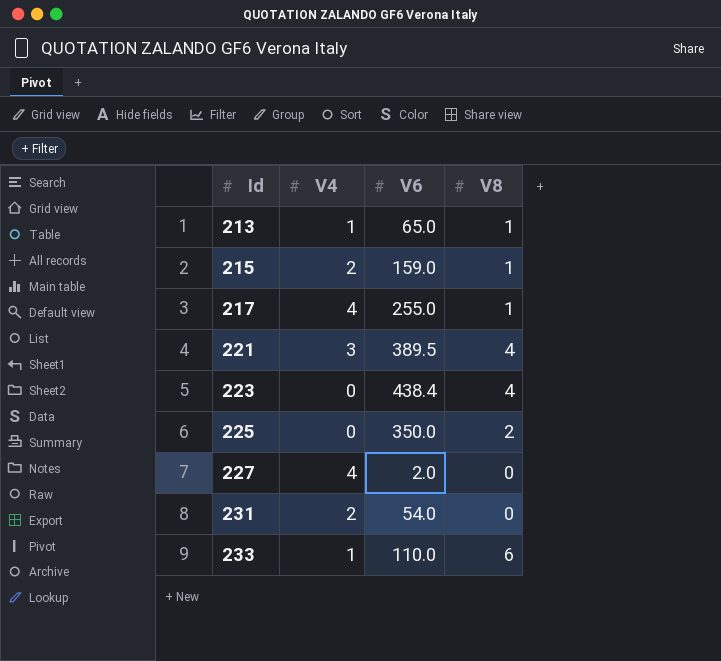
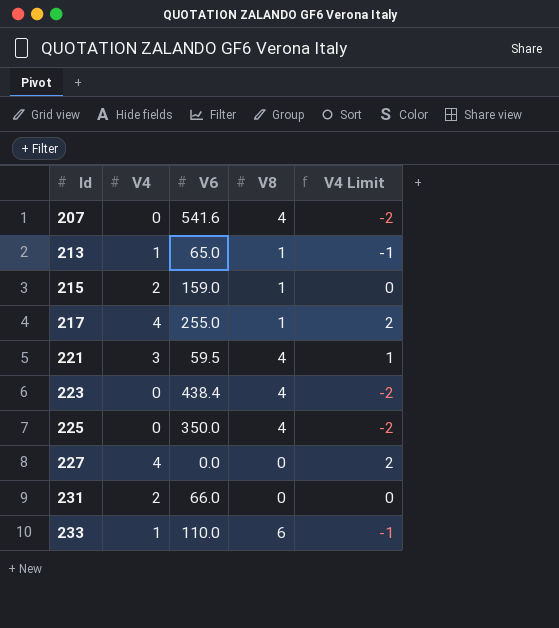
column V4 Limit | formula: none -> [V4] - 2
row 207: none -> 0 | 541.6 | 4 | -2
221 | V6: 389.5 -> 59.5
225 | V8: 2 -> 4
227 | V6: 2.0 -> 0.0
231 | V6: 54.0 -> 66.0

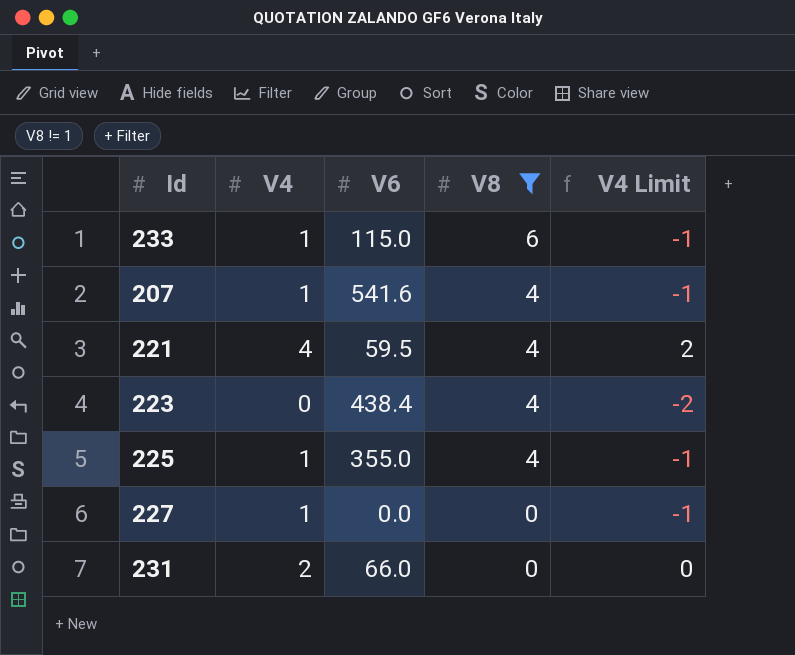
filter: none -> V8 != 1
row order: Id ascending -> V8 descending
233 | V6: 110.0 -> 115.0
207 | V4: 0 -> 1
207 | V4 Limit: -2 -> -1
221 | V4: 3 -> 4
221 | V4 Limit: 1 -> 2
225 | V4: 0 -> 1
225 | V6: 350.0 -> 355.0
225 | V4 Limit: -2 -> -1
227 | V4: 4 -> 1
227 | V4 Limit: 2 -> -1

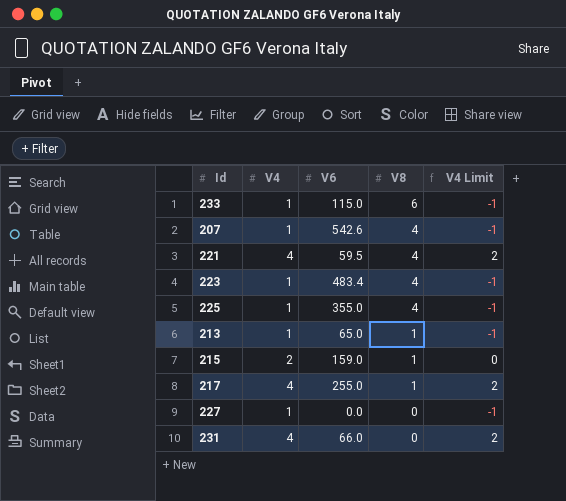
filter: V8 != 1 -> none
207 | V6: 541.6 -> 542.6
223 | V4: 0 -> 1
223 | V6: 438.4 -> 483.4
223 | V4 Limit: -2 -> -1
231 | V4: 2 -> 4
231 | V4 Limit: 0 -> 2

